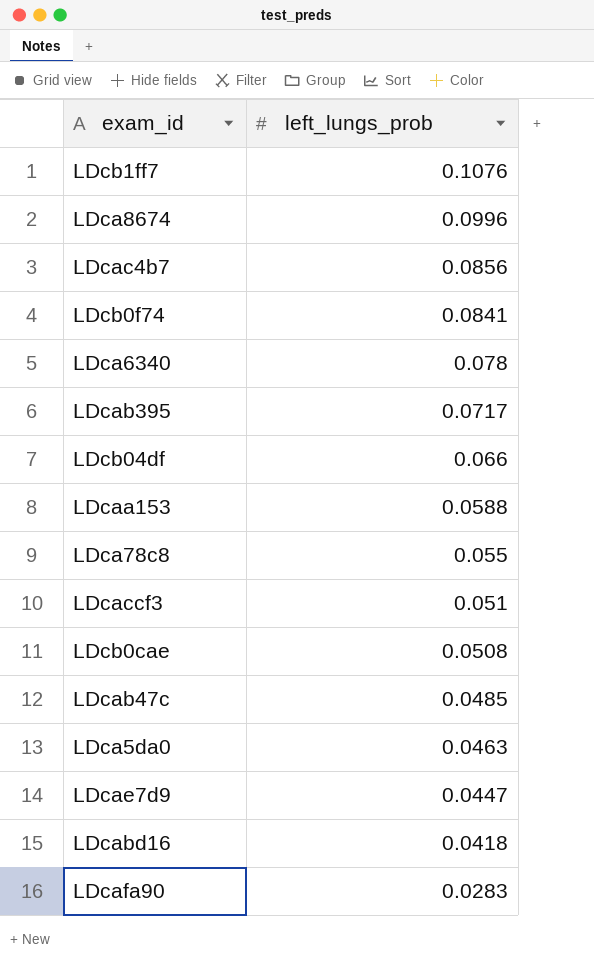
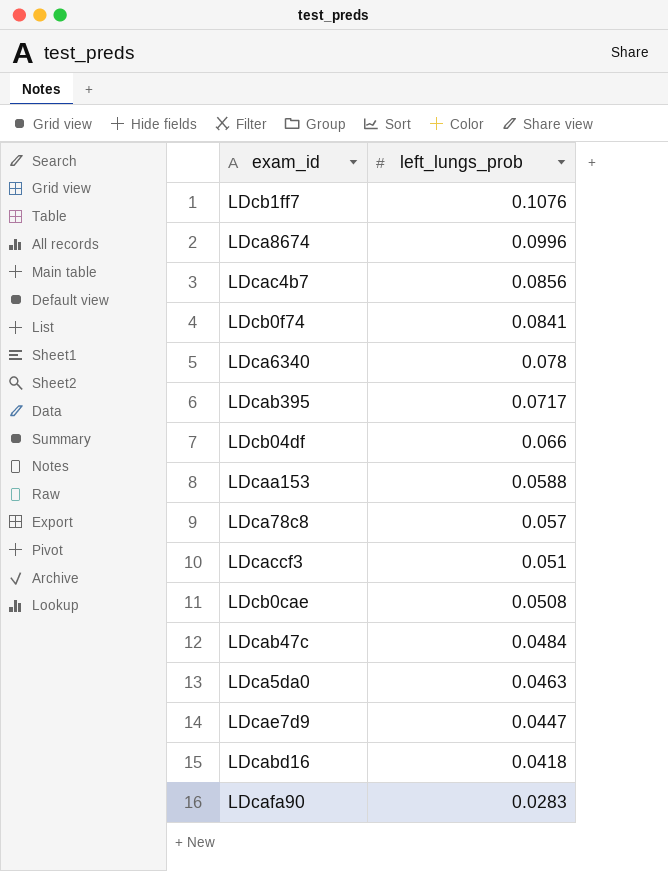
LDca78c8 | left_lungs_prob: 0.055 -> 0.057
LDcab47c | left_lungs_prob: 0.0485 -> 0.0484

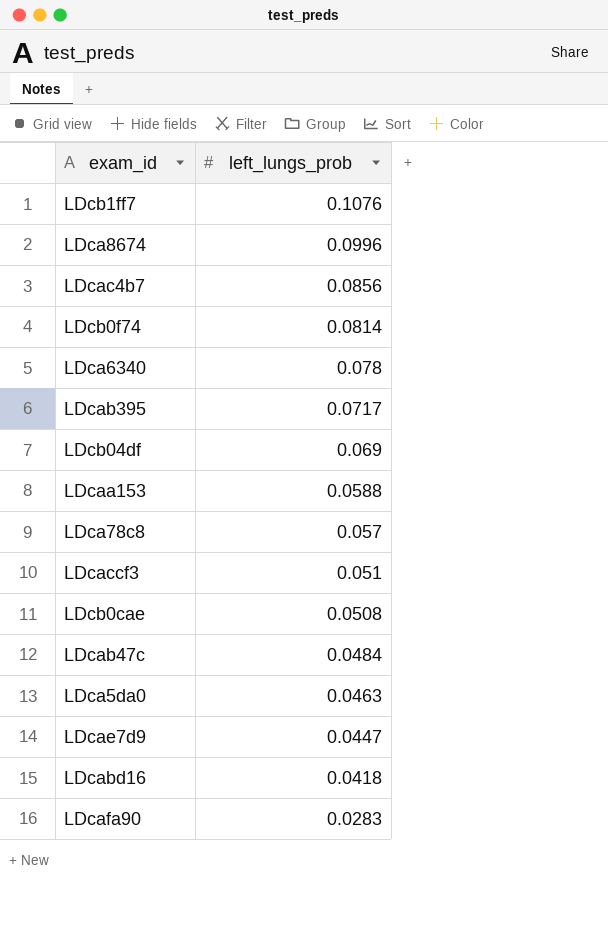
LDcb0f74 | left_lungs_prob: 0.0841 -> 0.0814
LDcb04df | left_lungs_prob: 0.066 -> 0.069

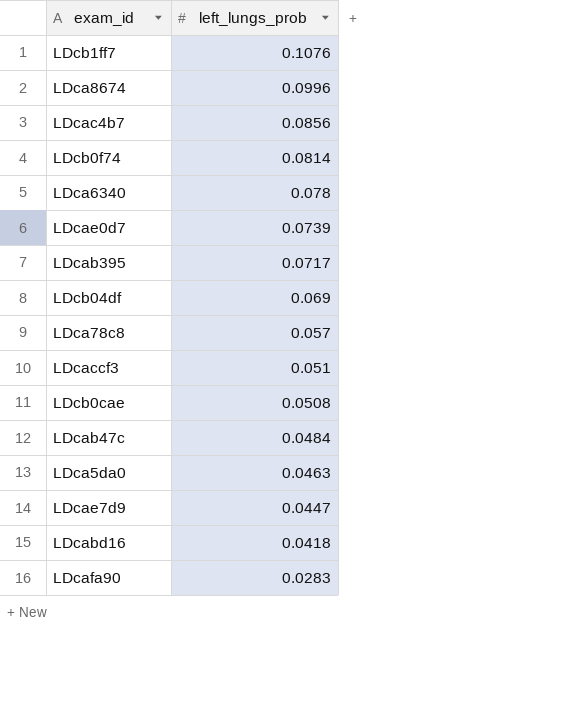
row LDcaa153: 0.0588 -> none
row LDcae0d7: none -> 0.0739

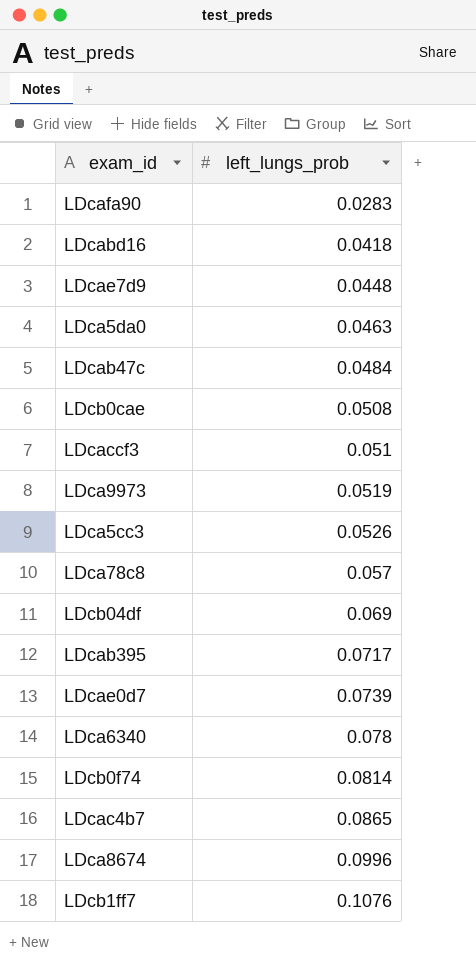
row order: left_lungs_prob descending -> left_lungs_prob ascending
LDcae7d9 | left_lungs_prob: 0.0447 -> 0.0448
row LDca9973: none -> 0.0519
row LDca5cc3: none -> 0.0526
LDcac4b7 | left_lungs_prob: 0.0856 -> 0.0865

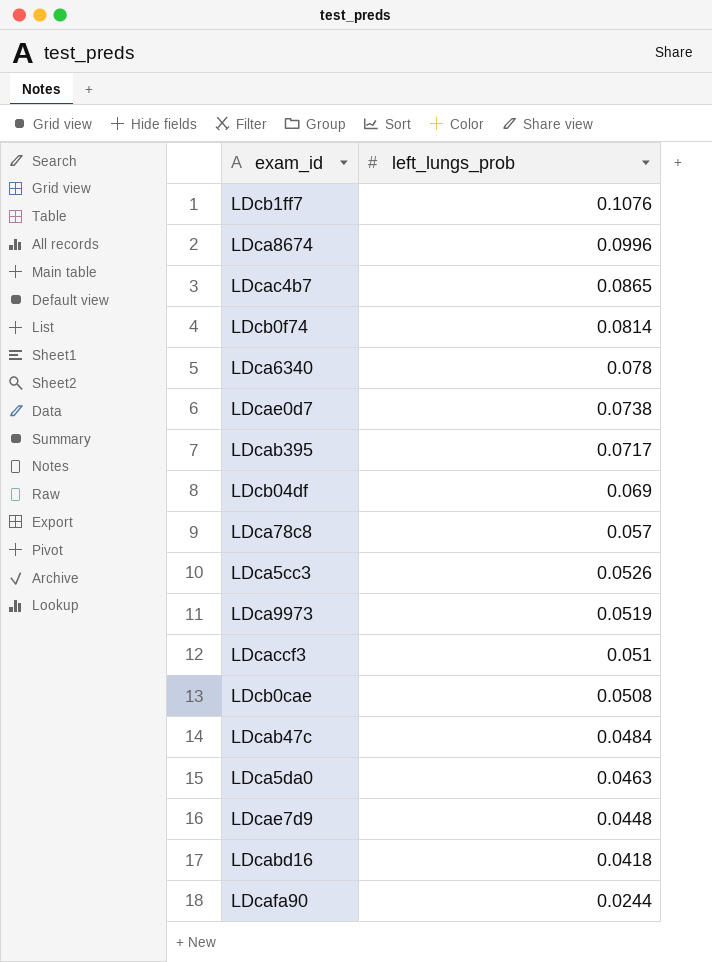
row order: left_lungs_prob ascending -> left_lungs_prob descending
LDcae0d7 | left_lungs_prob: 0.0739 -> 0.0738
LDcafa90 | left_lungs_prob: 0.0283 -> 0.0244

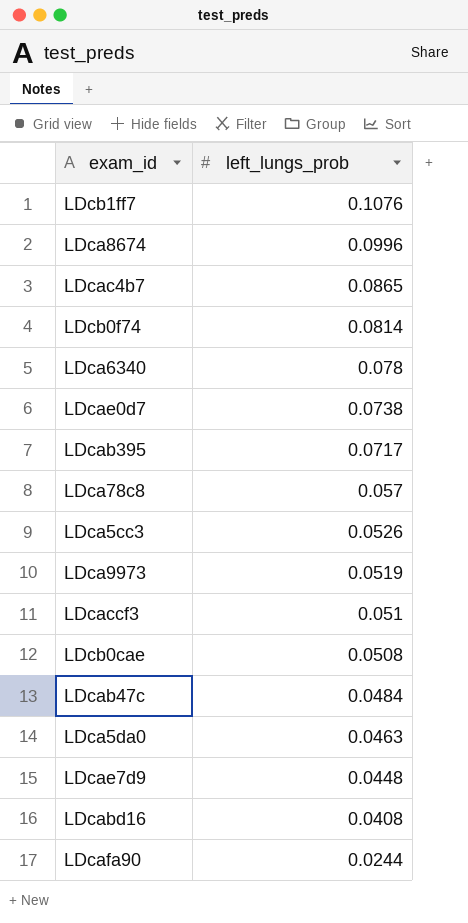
row LDcb04df: 0.069 -> none
LDcabd16 | left_lungs_prob: 0.0418 -> 0.0408

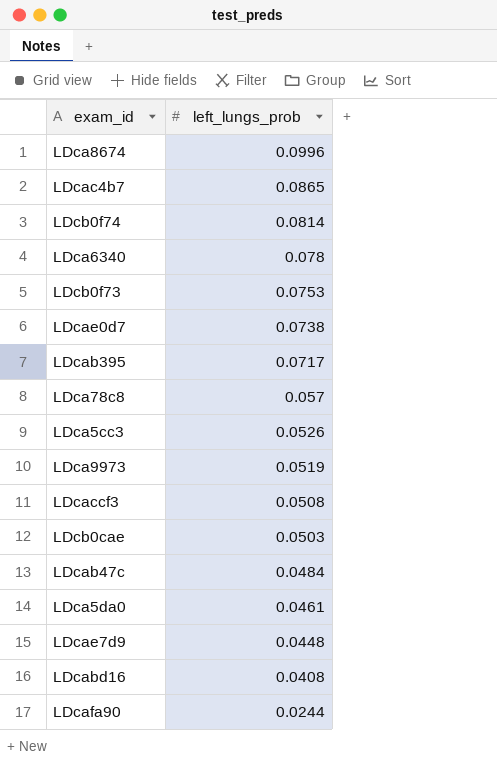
row LDcb1ff7: 0.1076 -> none
row LDcb0f73: none -> 0.0753
LDcaccf3 | left_lungs_prob: 0.051 -> 0.0508
LDcb0cae | left_lungs_prob: 0.0508 -> 0.0503
LDca5da0 | left_lungs_prob: 0.0463 -> 0.0461

